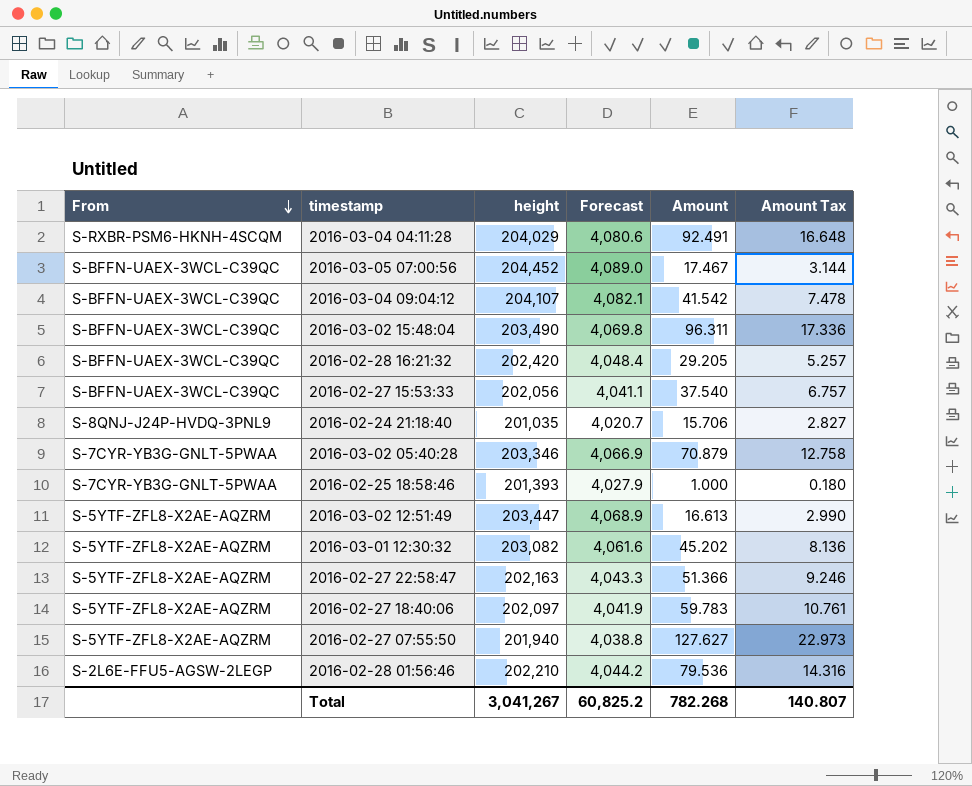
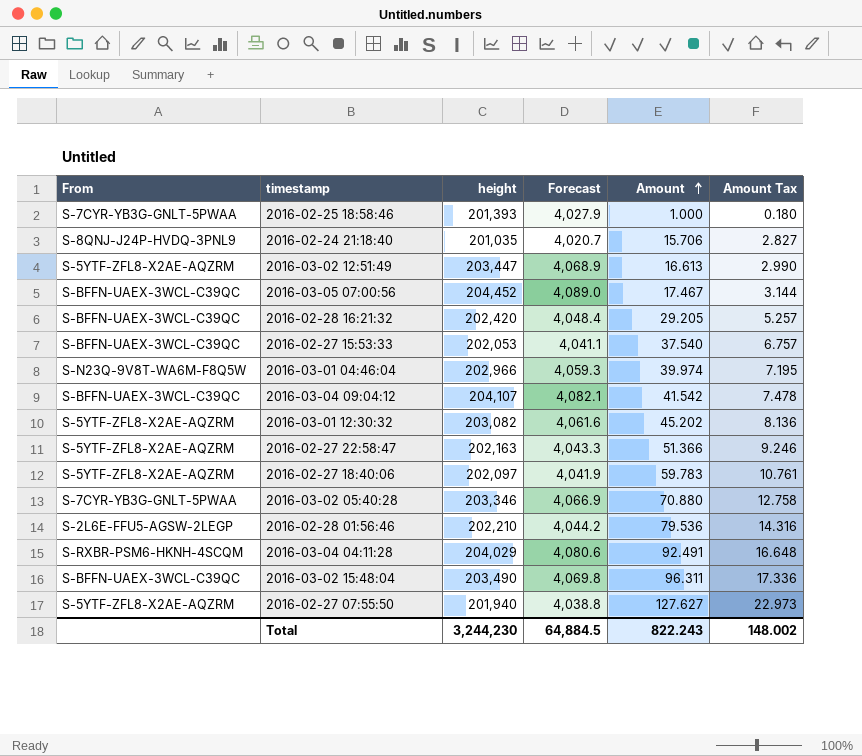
row order: From descending -> Amount ascending
2016-02-27 15:53:33 | height: 202,056 -> 202,053
row 2016-03-01 04:46:04: none -> S-N23Q-9V8T-WA6M-F8Q5W | 202,966 | 4,059.3 | 39.974 | 7.195
2016-03-02 05:40:28 | Amount: 70.879 -> 70.880
Total | height: 3,041,267 -> 3,244,230
Total | Forecast: 60,825.2 -> 64,884.5
Total | Amount: 782.268 -> 822.243
Total | Amount Tax: 140.807 -> 148.002

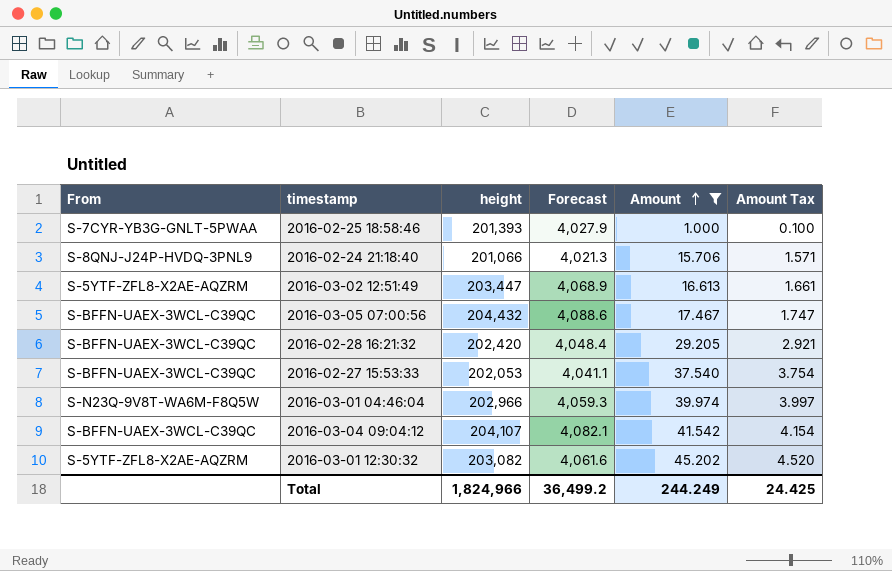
filter: none -> Amount <= 45.202
column Amount Tax | formula: [Amount] * 0.18 -> [Amount] * 0.1
2016-02-24 21:18:40 | height: 201,035 -> 201,066
2016-02-24 21:18:40 | Forecast: 4,020.7 -> 4,021.3
2016-03-05 07:00:56 | height: 204,452 -> 204,432
2016-03-05 07:00:56 | Forecast: 4,089.0 -> 4,088.6
Total | height: 3,244,230 -> 1,824,966
Total | Forecast: 64,884.5 -> 36,499.2
Total | Amount: 822.243 -> 244.249
Total | Amount Tax: 148.002 -> 24.425

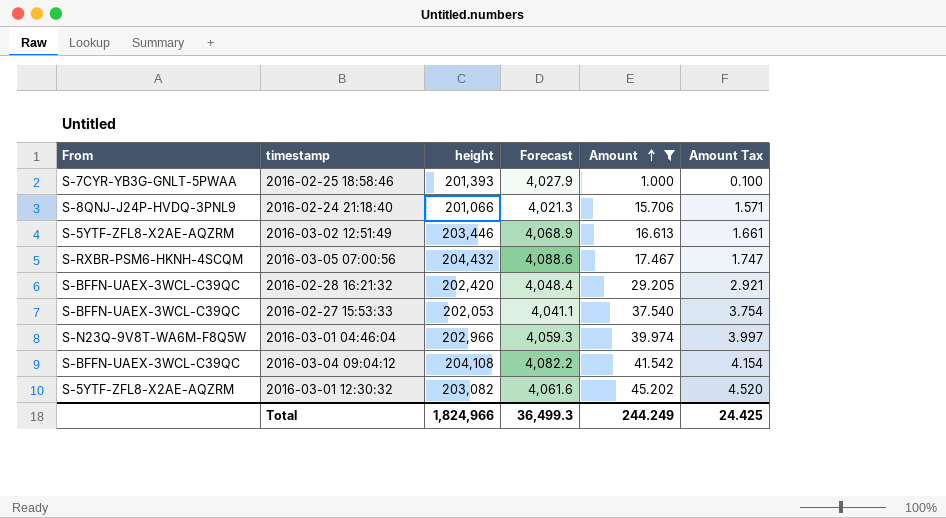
2016-03-02 12:51:49 | height: 203,447 -> 203,446
2016-03-05 07:00:56 | From: S-BFFN-UAEX-3WCL-C39QC -> S-RXBR-PSM6-HKNH-4SCQM
2016-03-04 09:04:12 | height: 204,107 -> 204,108
2016-03-04 09:04:12 | Forecast: 4,082.1 -> 4,082.2
Total | Forecast: 36,499.2 -> 36,499.3

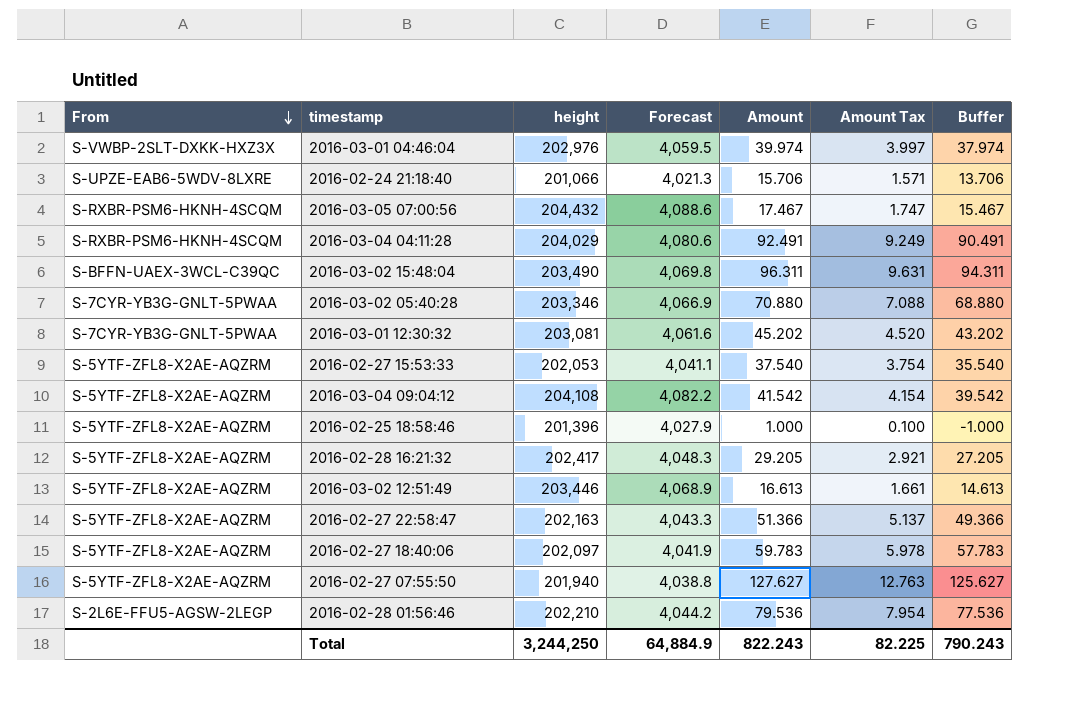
filter: Amount <= 45.202 -> none
row order: Amount ascending -> From descending
column Buffer | formula: none -> [Amount] - 2
2016-03-01 04:46:04 | From: S-N23Q-9V8T-WA6M-F8Q5W -> S-VWBP-2SLT-DXKK-HXZ3X
2016-03-01 04:46:04 | height: 202,966 -> 202,976
2016-03-01 04:46:04 | Forecast: 4,059.3 -> 4,059.5
2016-02-24 21:18:40 | From: S-8QNJ-J24P-HVDQ-3PNL9 -> S-UPZE-EAB6-5WDV-8LXRE
2016-03-01 12:30:32 | From: S-5YTF-ZFL8-X2AE-AQZRM -> S-7CYR-YB3G-GNLT-5PWAA
2016-03-01 12:30:32 | height: 203,082 -> 203,081
2016-02-27 15:53:33 | From: S-BFFN-UAEX-3WCL-C39QC -> S-5YTF-ZFL8-X2AE-AQZRM
2016-03-04 09:04:12 | From: S-BFFN-UAEX-3WCL-C39QC -> S-5YTF-ZFL8-X2AE-AQZRM
2016-02-25 18:58:46 | From: S-7CYR-YB3G-GNLT-5PWAA -> S-5YTF-ZFL8-X2AE-AQZRM
2016-02-25 18:58:46 | height: 201,393 -> 201,396
2016-02-28 16:21:32 | From: S-BFFN-UAEX-3WCL-C39QC -> S-5YTF-ZFL8-X2AE-AQZRM
2016-02-28 16:21:32 | height: 202,420 -> 202,417
2016-02-28 16:21:32 | Forecast: 4,048.4 -> 4,048.3
Total | height: 1,824,966 -> 3,244,250
Total | Forecast: 36,499.3 -> 64,884.9
Total | Amount: 244.249 -> 822.243
Total | Amount Tax: 24.425 -> 82.225

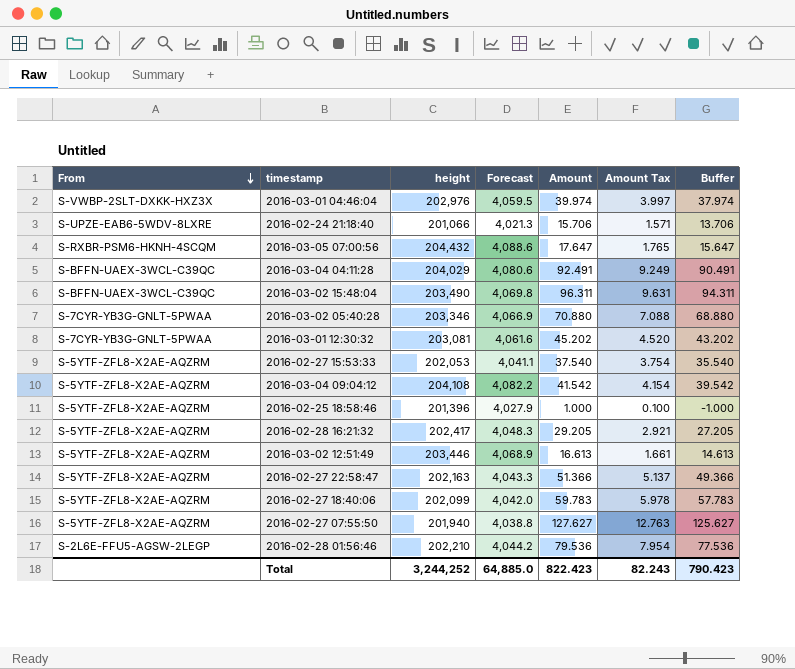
2016-03-05 07:00:56 | Amount: 17.467 -> 17.647
2016-03-05 07:00:56 | Amount Tax: 1.747 -> 1.765
2016-03-05 07:00:56 | Buffer: 15.467 -> 15.647
2016-03-04 04:11:28 | From: S-RXBR-PSM6-HKNH-4SCQM -> S-BFFN-UAEX-3WCL-C39QC
2016-02-27 18:40:06 | height: 202,097 -> 202,099
2016-02-27 18:40:06 | Forecast: 4,041.9 -> 4,042.0
Total | height: 3,244,250 -> 3,244,252
Total | Forecast: 64,884.9 -> 64,885.0
Total | Amount: 822.243 -> 822.423
Total | Amount Tax: 82.225 -> 82.243
Total | Buffer: 790.243 -> 790.423

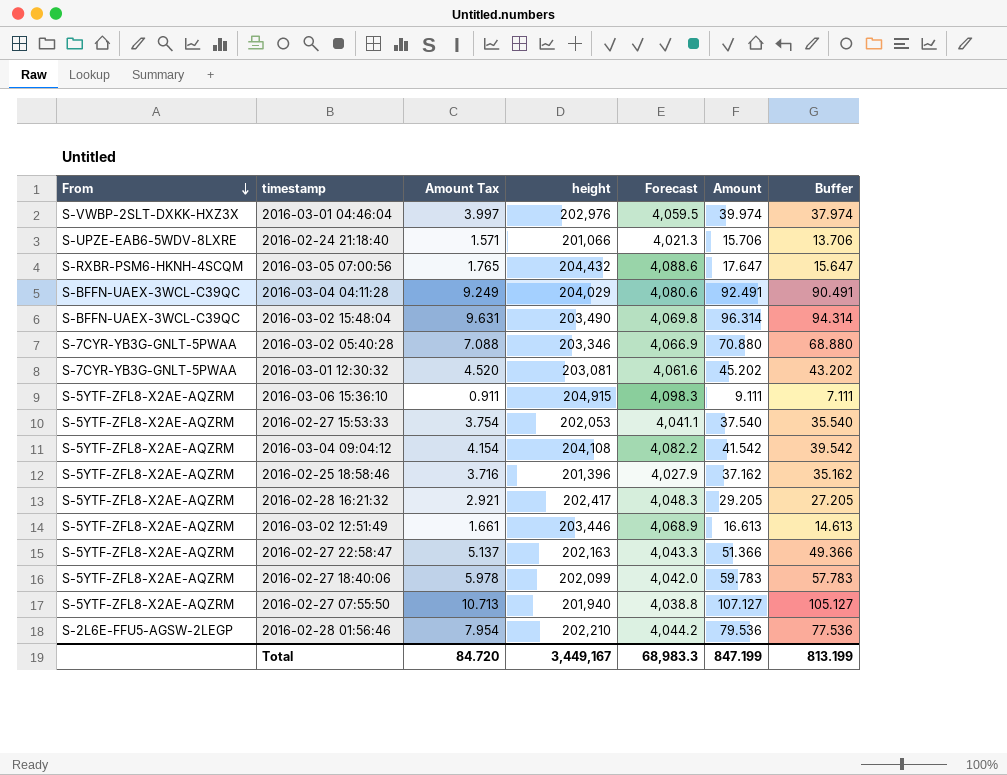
column Amount Tax | position: 6 -> 3
2016-03-02 15:48:04 | Amount: 96.311 -> 96.314
2016-03-02 15:48:04 | Buffer: 94.311 -> 94.314
row 2016-03-06 15:36:10: none -> S-5YTF-ZFL8-X2AE-AQZRM | 0.911 | 204,915 | 4,098.3 | 9.111 | 7.111
2016-02-25 18:58:46 | Amount Tax: 0.100 -> 3.716
2016-02-25 18:58:46 | Amount: 1.000 -> 37.162
2016-02-25 18:58:46 | Buffer: -1.000 -> 35.162
2016-02-27 07:55:50 | Amount Tax: 12.763 -> 10.713
2016-02-27 07:55:50 | Amount: 127.627 -> 107.127
2016-02-27 07:55:50 | Buffer: 125.627 -> 105.127
Total | Amount Tax: 82.243 -> 84.720
Total | height: 3,244,252 -> 3,449,167
Total | Forecast: 64,885.0 -> 68,983.3
Total | Amount: 822.423 -> 847.199
Total | Buffer: 790.423 -> 813.199

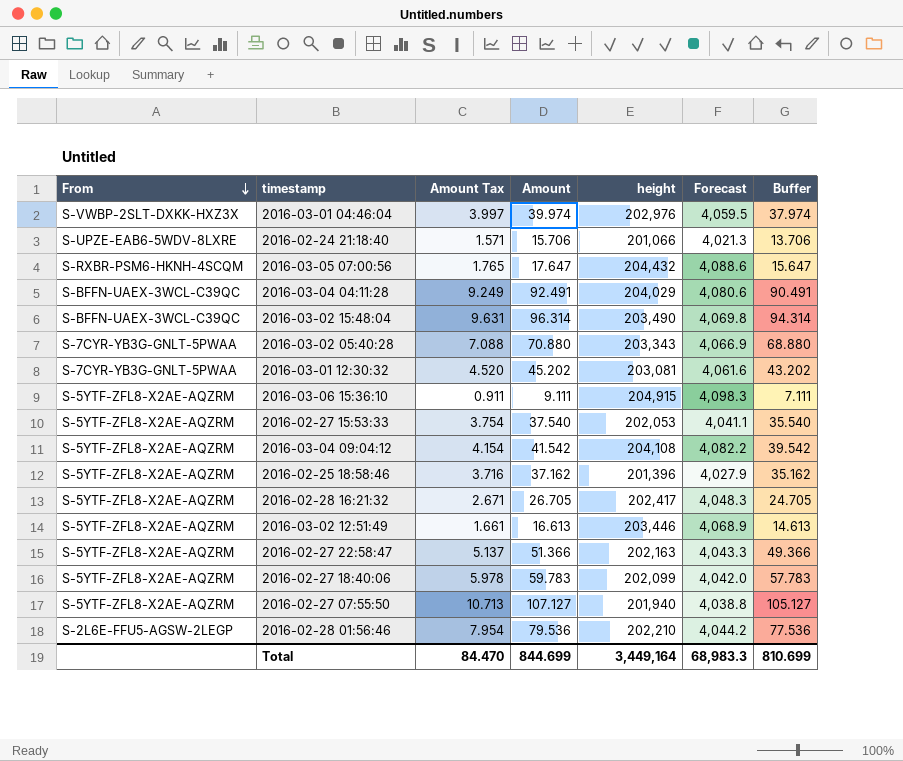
column Amount | position: 6 -> 4
2016-03-02 05:40:28 | height: 203,346 -> 203,343
2016-02-28 16:21:32 | Amount Tax: 2.921 -> 2.671
2016-02-28 16:21:32 | Amount: 29.205 -> 26.705
2016-02-28 16:21:32 | Buffer: 27.205 -> 24.705
Total | Amount Tax: 84.720 -> 84.470
Total | Amount: 847.199 -> 844.699
Total | height: 3,449,167 -> 3,449,164
Total | Buffer: 813.199 -> 810.699

